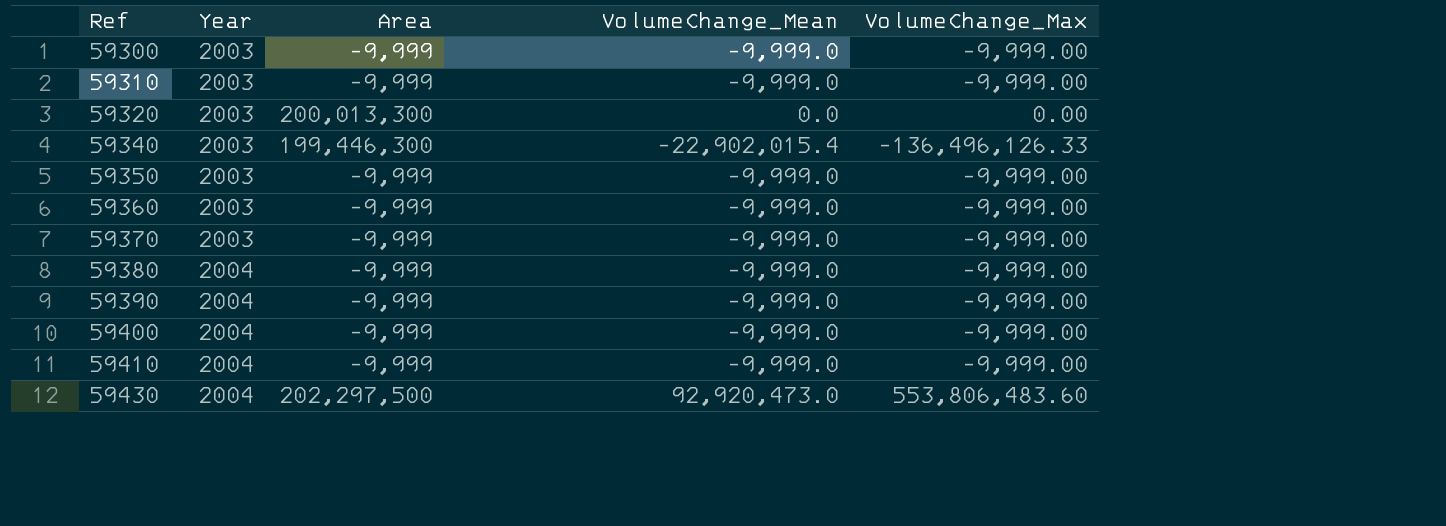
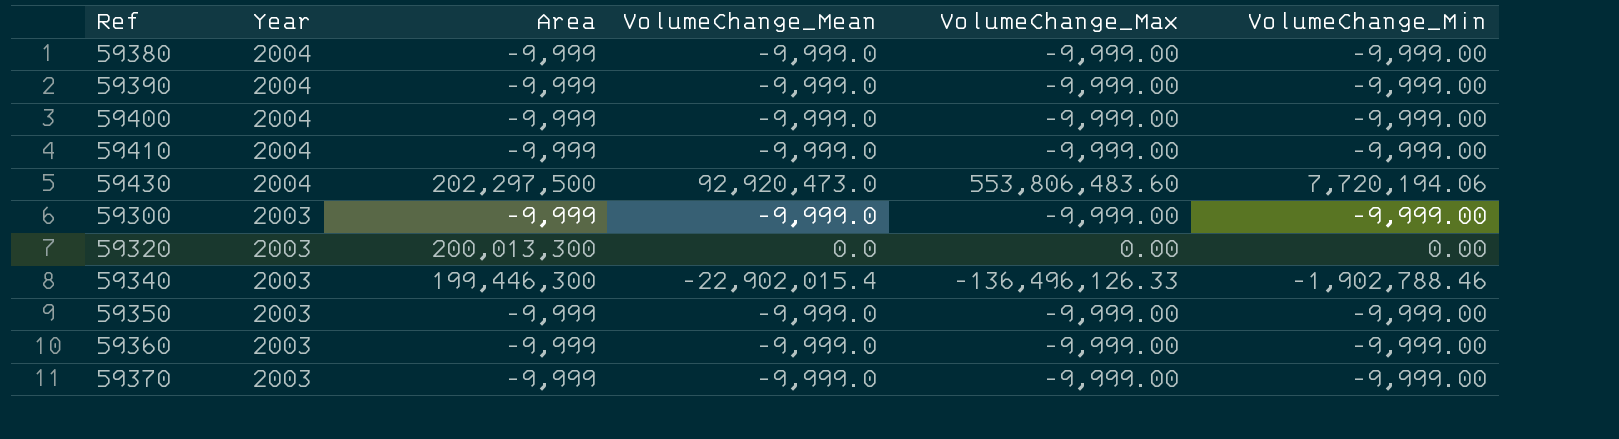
row order: Ref ascending -> Year descending
column VolumeChange_Min | position: none -> 6
row 59310: 2003 | -9,999 | -9,999.0 | -9,999.00 -> none

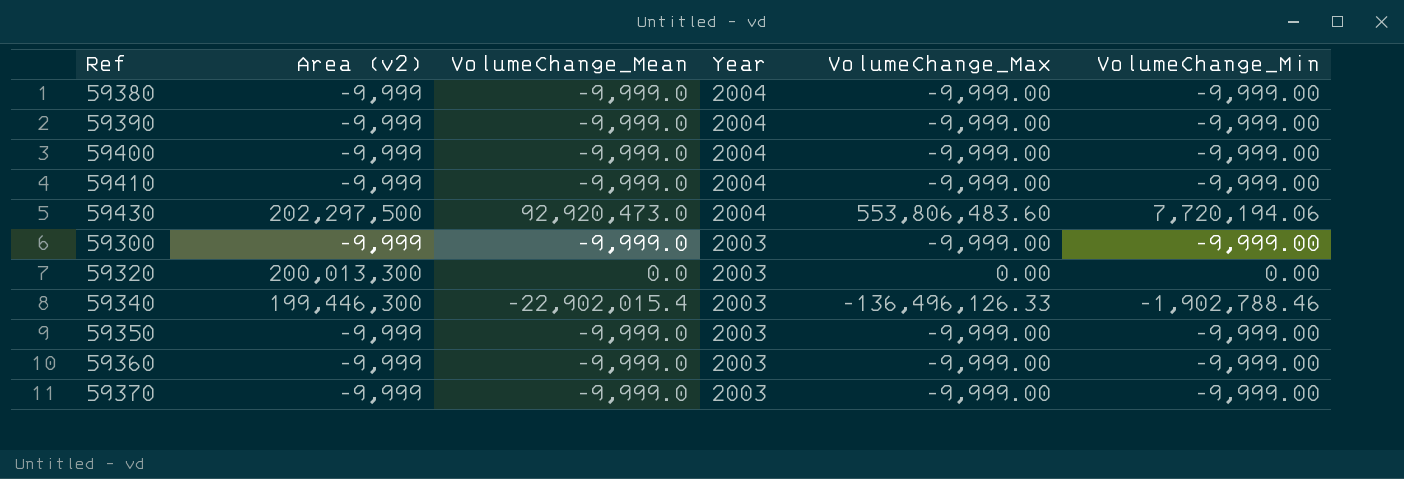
column name: Area -> Area (v2)
column Year | position: 2 -> 4

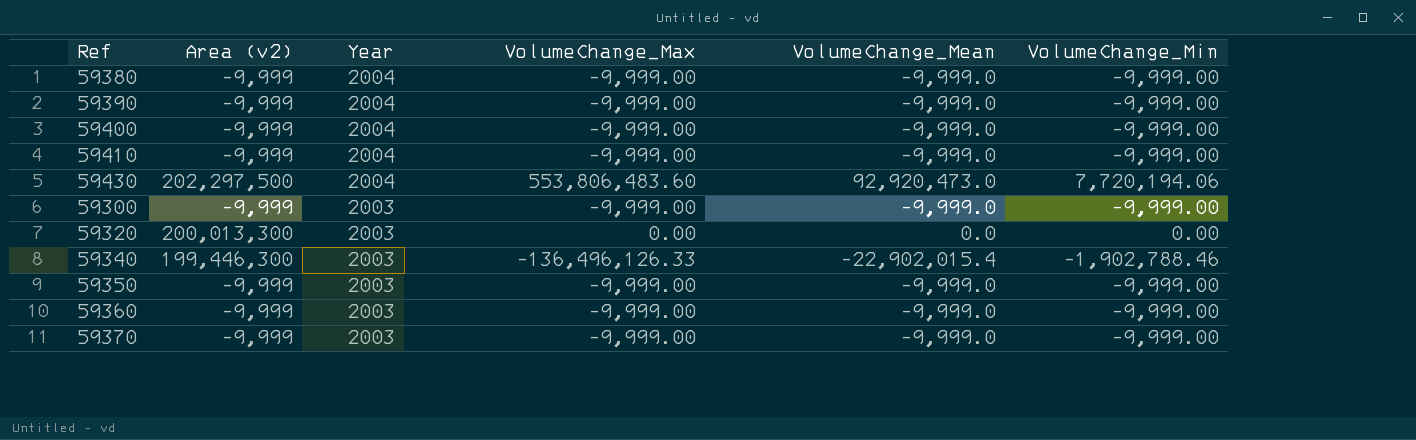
column VolumeChange_Mean | position: 3 -> 5

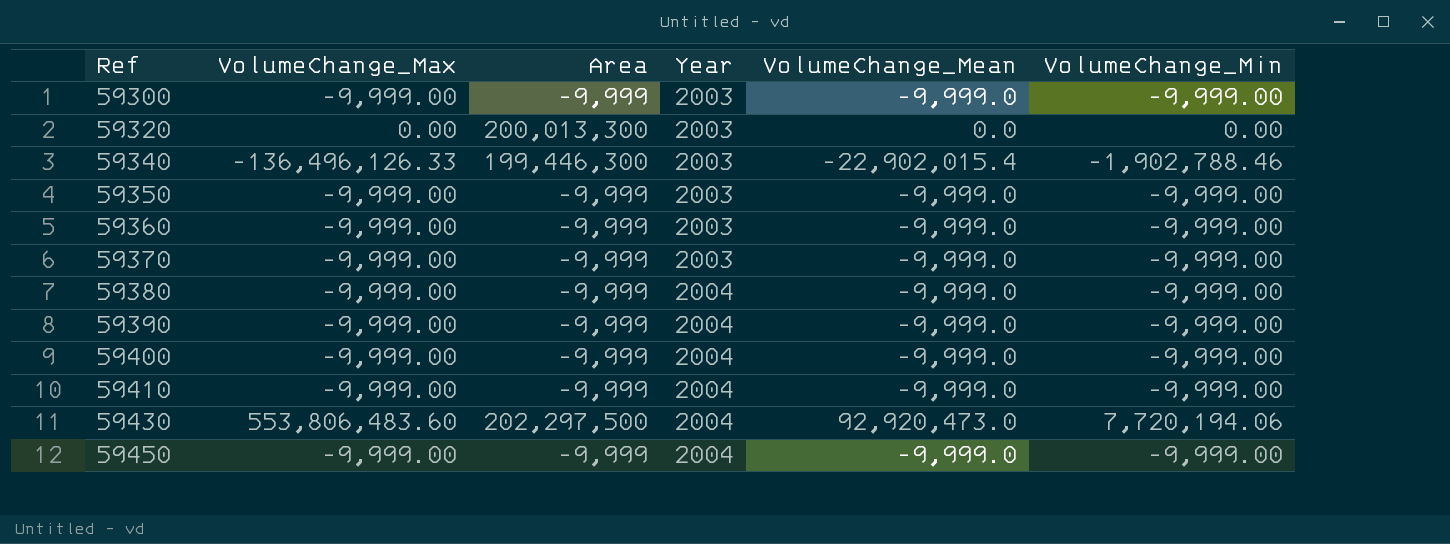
row order: Year descending -> Ref ascending
column VolumeChange_Max | position: 4 -> 2
column name: Area (v2) -> Area
row 59450: none -> -9,999.00 | -9,999 | 2004 | -9,999.0 | -9,999.00

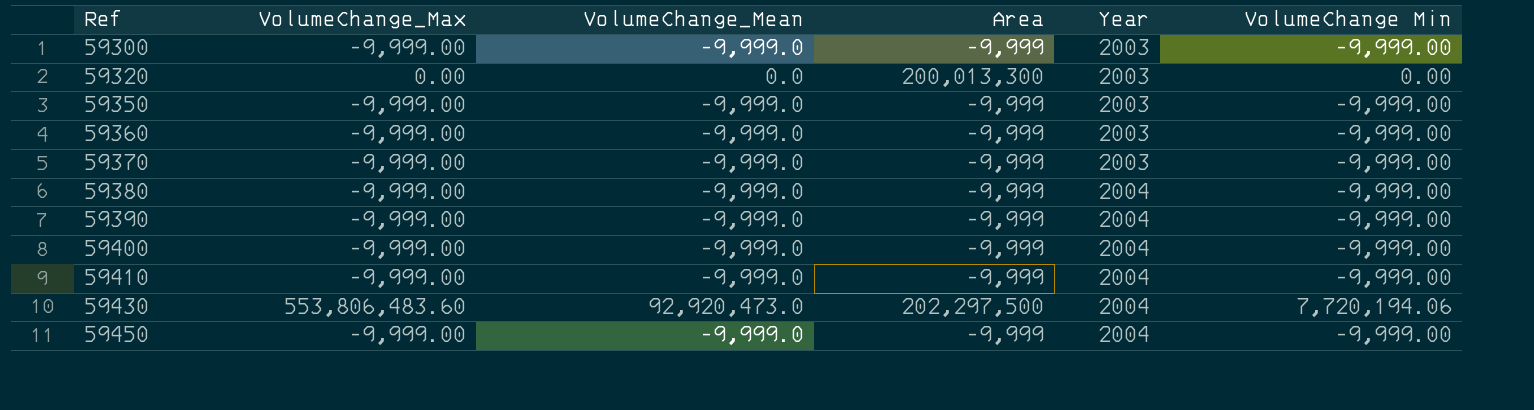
column VolumeChange_Mean | position: 5 -> 3
column name: VolumeChange_Min -> VolumeChange Min
row 59340: -136,496,126.33 | 199,446,300 | 2003 | -22,902,015.4 | -1,902,788.46 -> none

